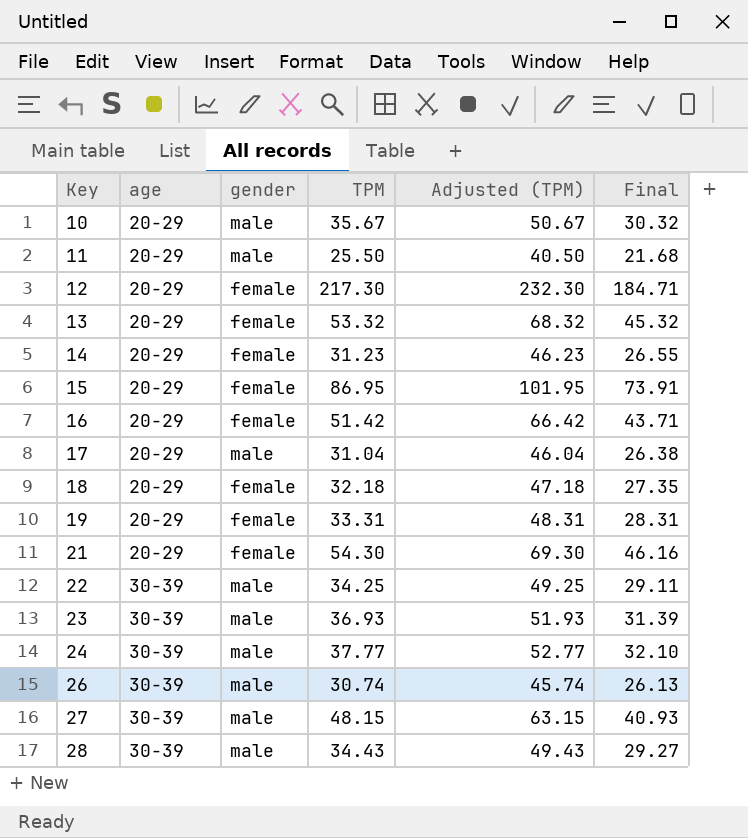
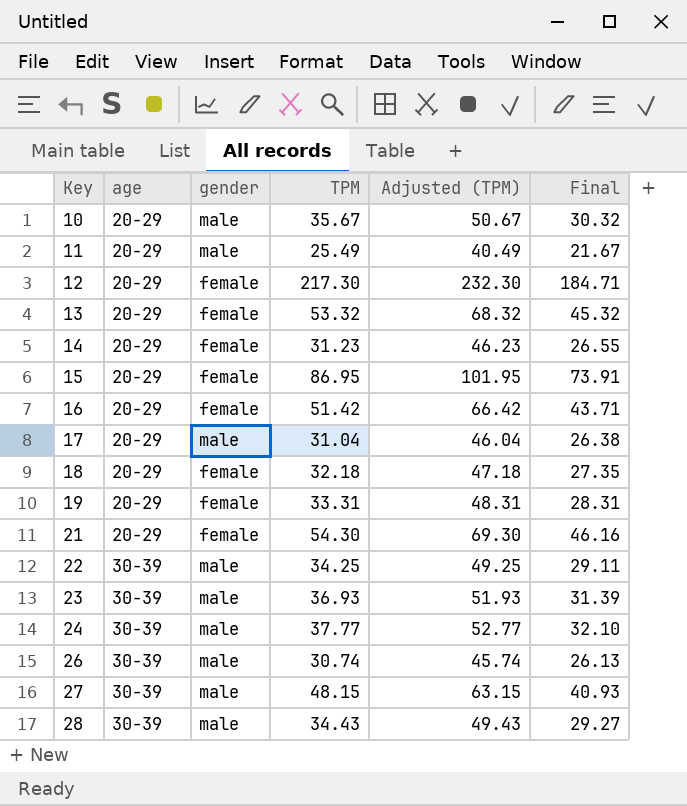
11 | TPM: 25.50 -> 25.49
11 | Adjusted (TPM): 40.50 -> 40.49
11 | Final: 21.68 -> 21.67

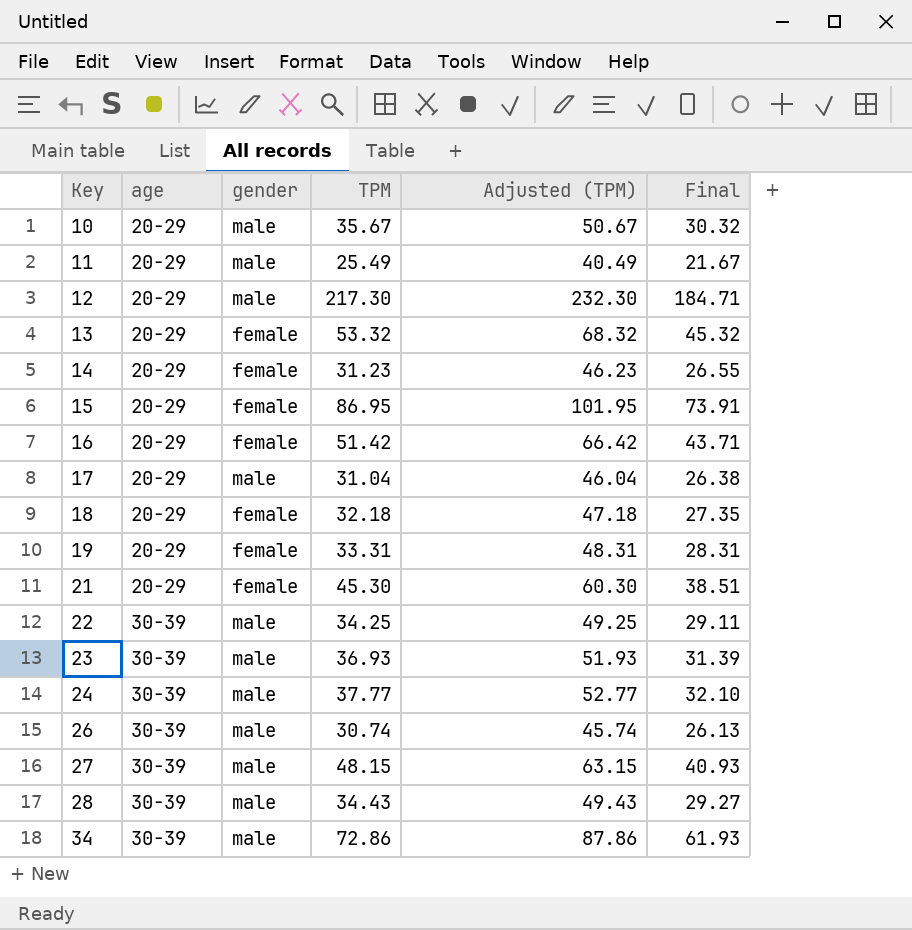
12 | gender: female -> male
21 | TPM: 54.30 -> 45.30
21 | Adjusted (TPM): 69.30 -> 60.30
21 | Final: 46.16 -> 38.51
row 34: none -> 30-39 | male | 72.86 | 87.86 | 61.93

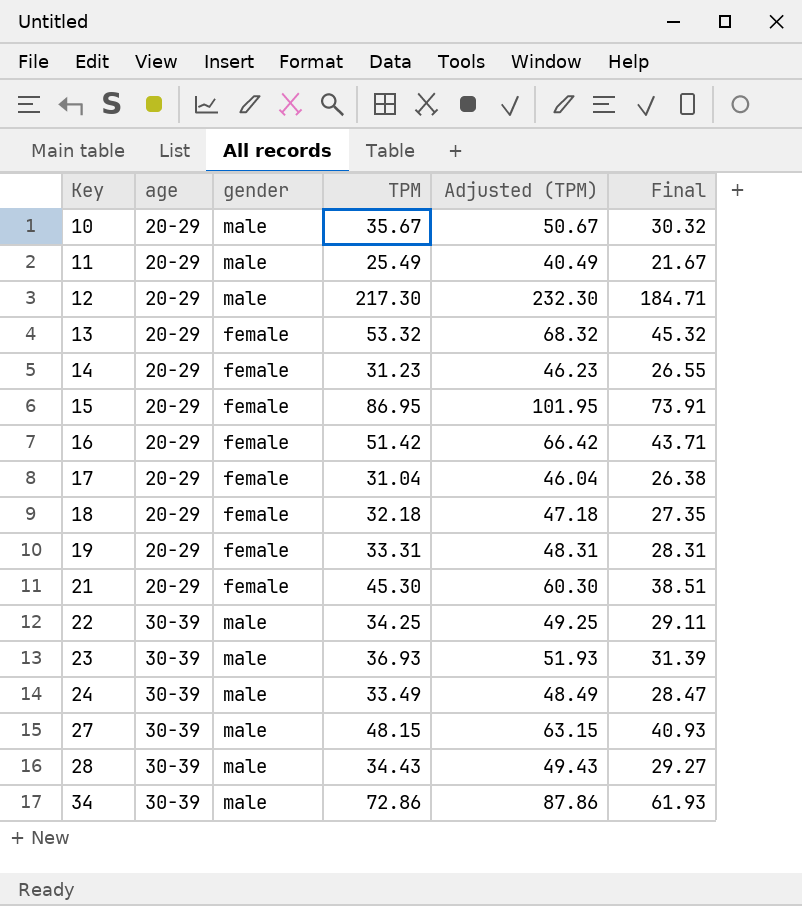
row 26: 30-39 | male | 30.74 | 45.74 | 26.13 -> none
17 | gender: male -> female
24 | TPM: 37.77 -> 33.49
24 | Adjusted (TPM): 52.77 -> 48.49
24 | Final: 32.10 -> 28.47

